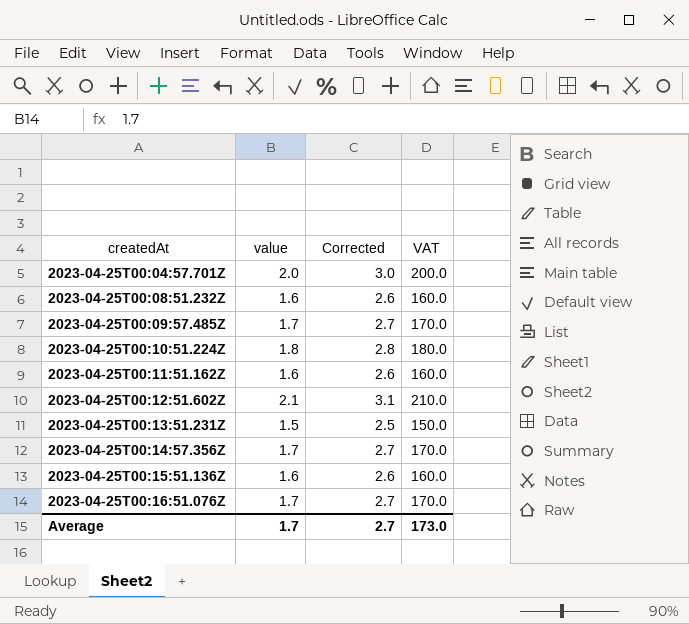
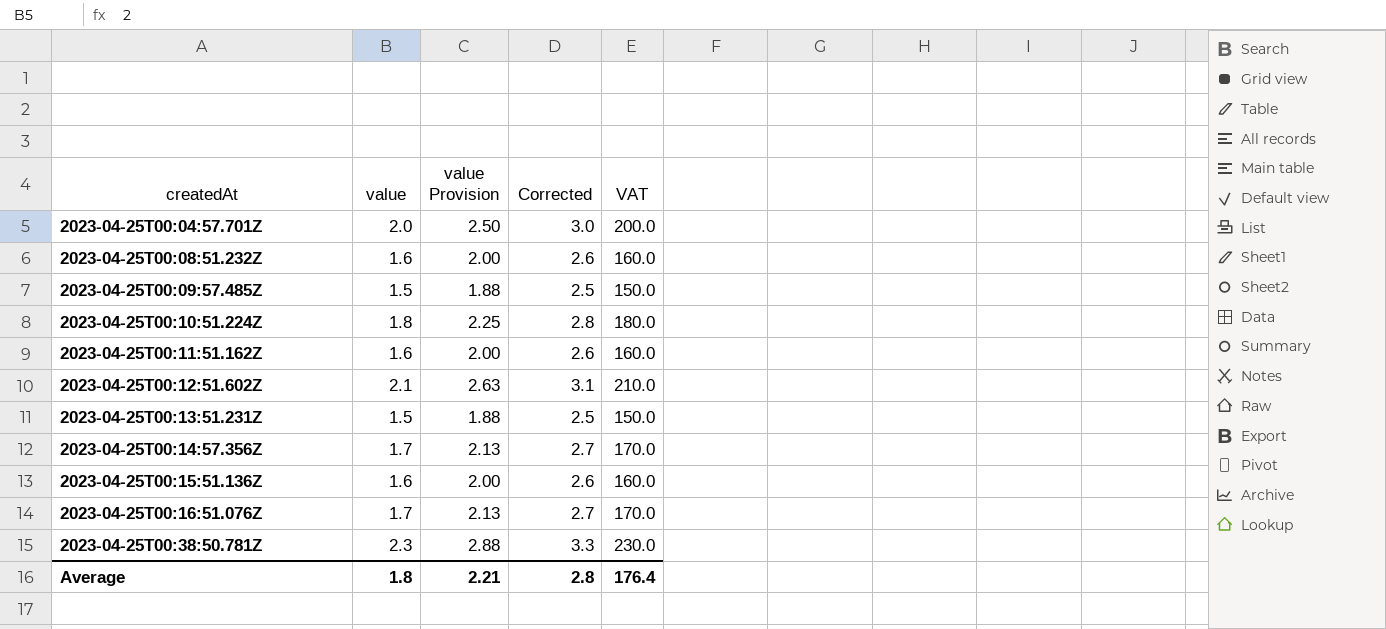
column value Provision | formula: none -> [value] * 1.25
2023-04-25T00:09:57.485Z | value: 1.7 -> 1.5
2023-04-25T00:09:57.485Z | Corrected: 2.7 -> 2.5
2023-04-25T00:09:57.485Z | VAT: 170.0 -> 150.0
row 2023-04-25T00:38:50.781Z: none -> 2.3 | 2.88 | 3.3 | 230.0
Average | value: 1.7 -> 1.8
Average | Corrected: 2.7 -> 2.8
Average | VAT: 173.0 -> 176.4

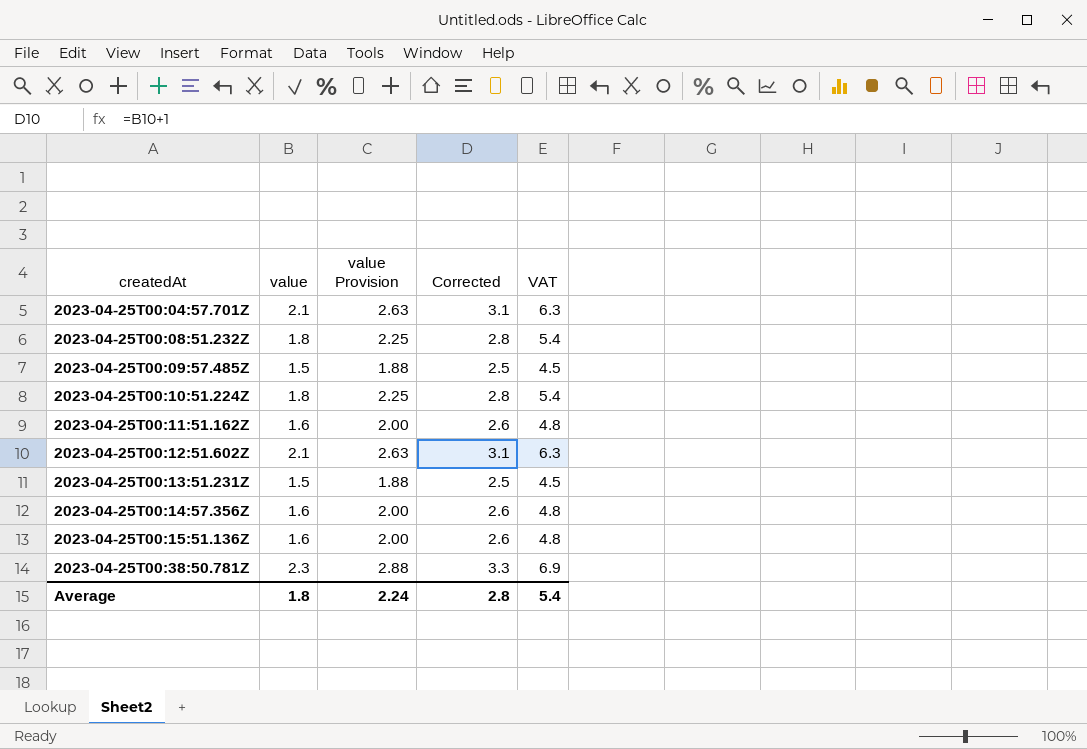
column VAT | formula: [value] * 100 -> [value] * 3
row 2023-04-25T00:16:51.076Z: 1.7 | 2.13 | 2.7 | 170.0 -> none
2023-04-25T00:04:57.701Z | value: 2.0 -> 2.1
2023-04-25T00:04:57.701Z | value Provision: 2.50 -> 2.63
2023-04-25T00:04:57.701Z | Corrected: 3.0 -> 3.1
2023-04-25T00:08:51.232Z | value: 1.6 -> 1.8
2023-04-25T00:08:51.232Z | value Provision: 2.00 -> 2.25
2023-04-25T00:08:51.232Z | Corrected: 2.6 -> 2.8
2023-04-25T00:14:57.356Z | value: 1.7 -> 1.6
2023-04-25T00:14:57.356Z | value Provision: 2.13 -> 2.00
2023-04-25T00:14:57.356Z | Corrected: 2.7 -> 2.6
Average | value Provision: 2.21 -> 2.24
Average | VAT: 176.4 -> 5.4

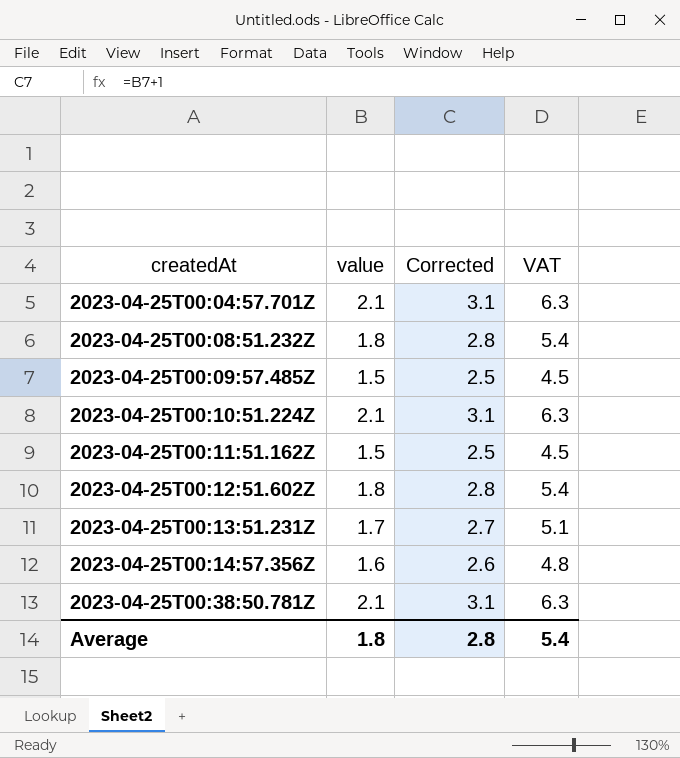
column value Provision | formula: [value] * 1.25 -> none
row 2023-04-25T00:15:51.136Z: 1.6 | 2.00 | 2.6 | 4.8 -> none
2023-04-25T00:10:51.224Z | value: 1.8 -> 2.1
2023-04-25T00:10:51.224Z | Corrected: 2.8 -> 3.1
2023-04-25T00:10:51.224Z | VAT: 5.4 -> 6.3
2023-04-25T00:11:51.162Z | value: 1.6 -> 1.5
2023-04-25T00:11:51.162Z | Corrected: 2.6 -> 2.5
2023-04-25T00:11:51.162Z | VAT: 4.8 -> 4.5
2023-04-25T00:12:51.602Z | value: 2.1 -> 1.8
2023-04-25T00:12:51.602Z | Corrected: 3.1 -> 2.8
2023-04-25T00:12:51.602Z | VAT: 6.3 -> 5.4
2023-04-25T00:13:51.231Z | value: 1.5 -> 1.7
2023-04-25T00:13:51.231Z | Corrected: 2.5 -> 2.7
2023-04-25T00:13:51.231Z | VAT: 4.5 -> 5.1
2023-04-25T00:38:50.781Z | value: 2.3 -> 2.1
2023-04-25T00:38:50.781Z | Corrected: 3.3 -> 3.1
2023-04-25T00:38:50.781Z | VAT: 6.9 -> 6.3

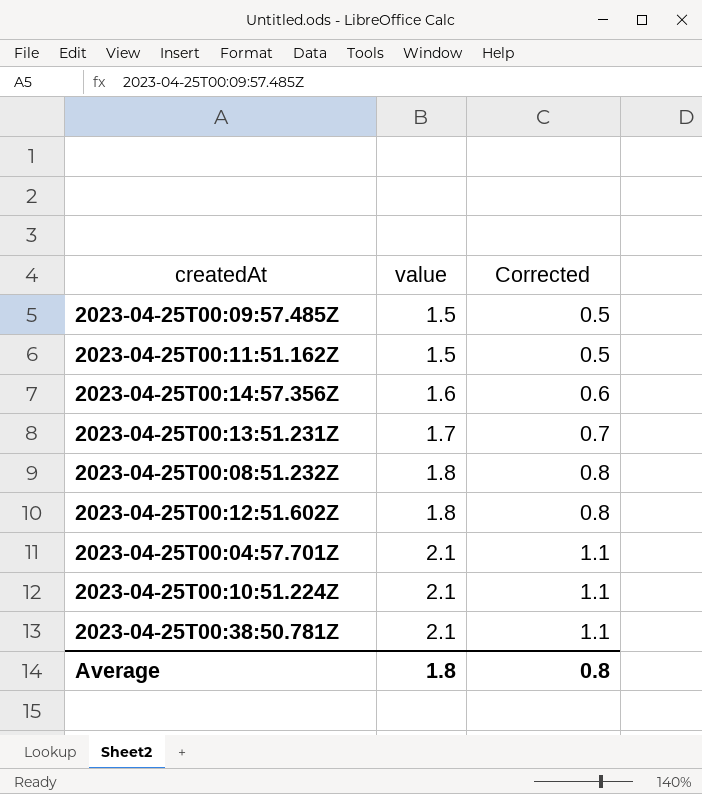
row order: createdAt ascending -> value ascending
column VAT | formula: [value] * 3 -> none
column Corrected | formula: [value] + 1 -> [value] - 1
Average | Corrected: 2.8 -> 0.8

